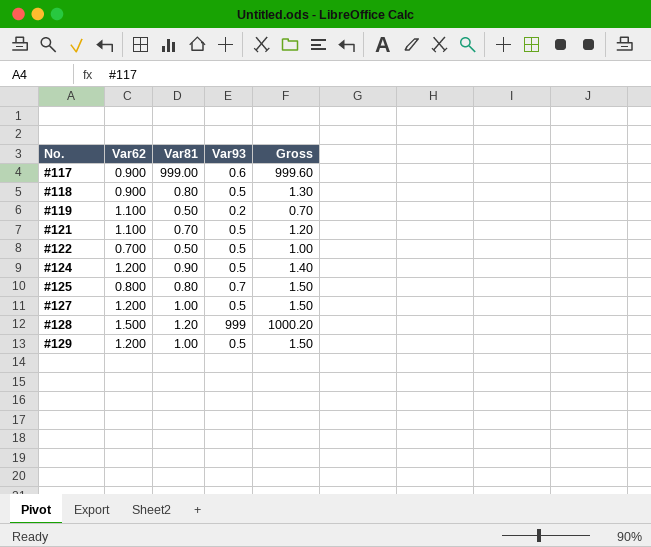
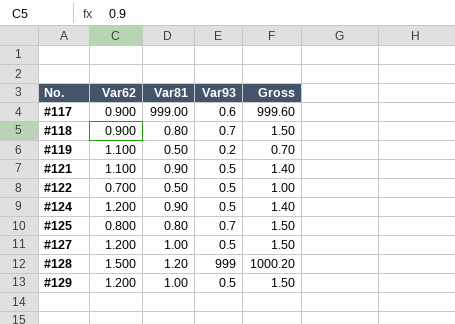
#118 | Var93: 0.5 -> 0.7
#118 | Gross: 1.30 -> 1.50
#121 | Var81: 0.70 -> 0.90
#121 | Gross: 1.20 -> 1.40

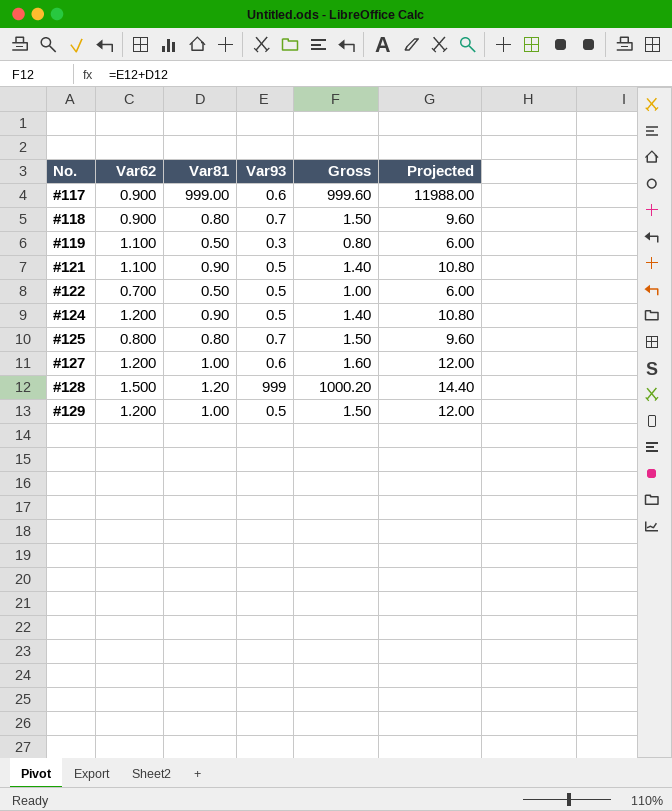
column Projected | formula: none -> [Var81] * 12
#119 | Var93: 0.2 -> 0.3
#119 | Gross: 0.70 -> 0.80
#127 | Var93: 0.5 -> 0.6
#127 | Gross: 1.50 -> 1.60

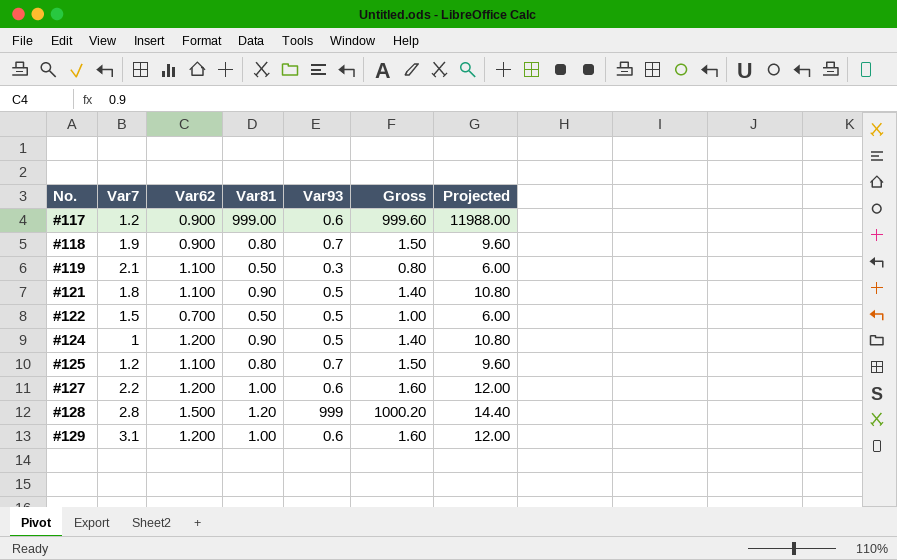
column Var7 | position: none -> 2
#125 | Var62: 0.800 -> 1.100
#129 | Var93: 0.5 -> 0.6
#129 | Gross: 1.50 -> 1.60

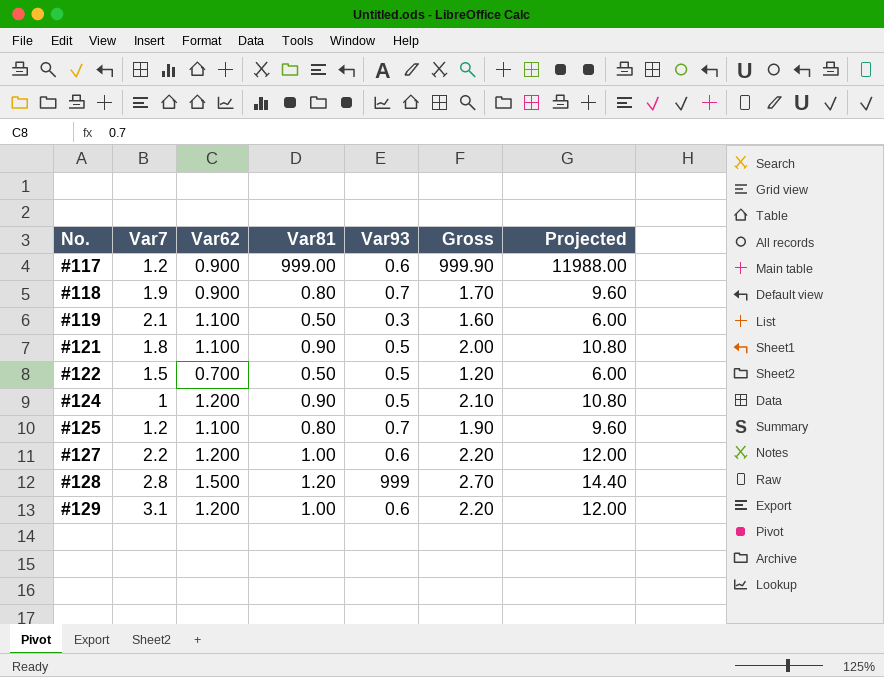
column Gross | formula: [Var81] + [Var93] -> [Var62] + [Var81]

